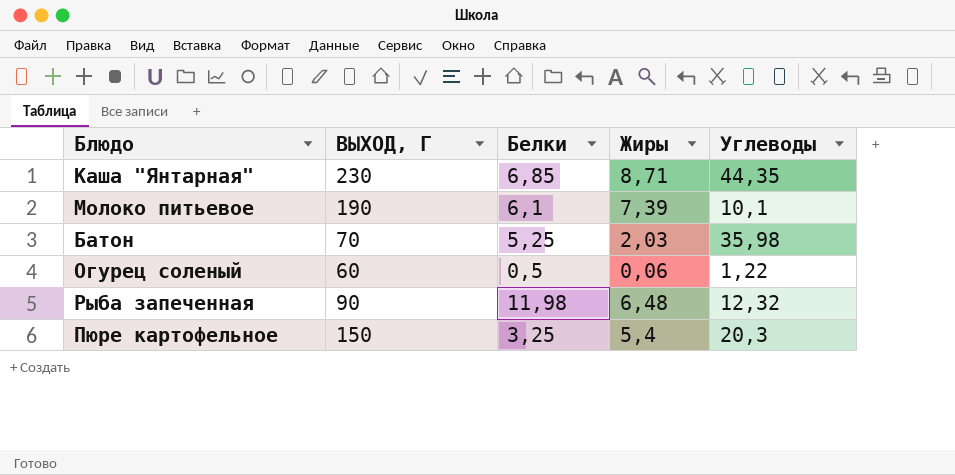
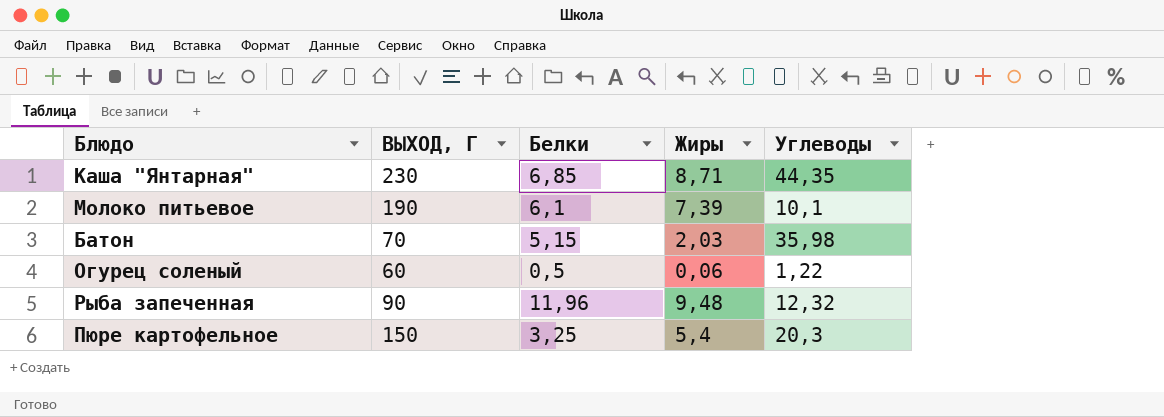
Батон | Белки: 5,25 -> 5,15
Рыба запеченная | Белки: 11,98 -> 11,96
Рыба запеченная | Жиры: 6,48 -> 9,48

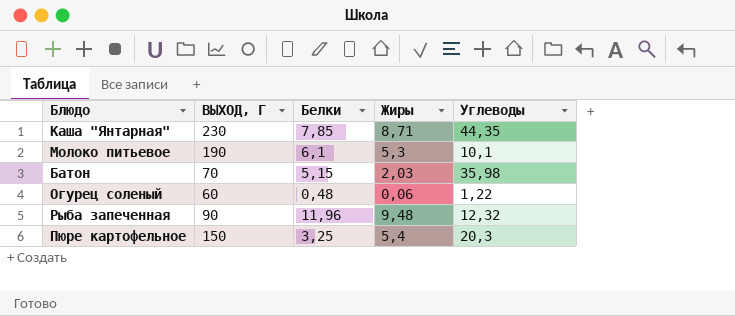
Каша "Янтарная" | Белки: 6,85 -> 7,85
Молоко питьевое | Жиры: 7,39 -> 5,3
Огурец соленый | Белки: 0,5 -> 0,48

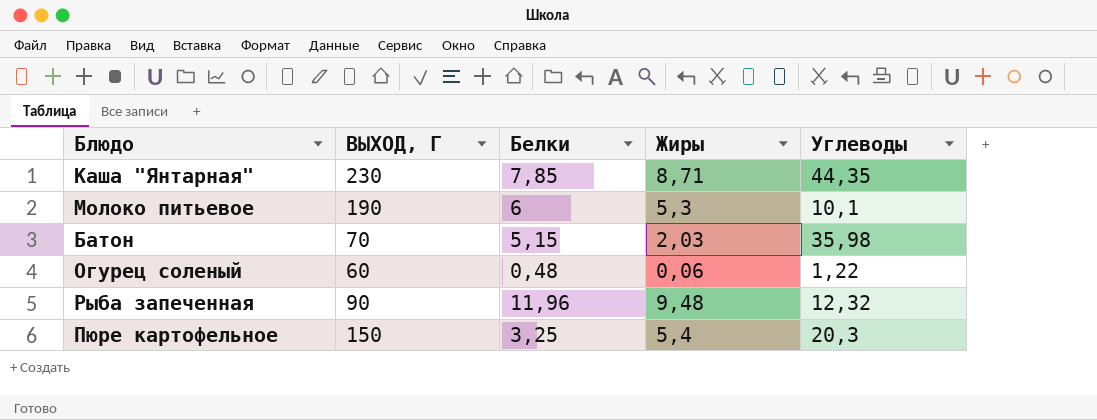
Молоко питьевое | Белки: 6,1 -> 6

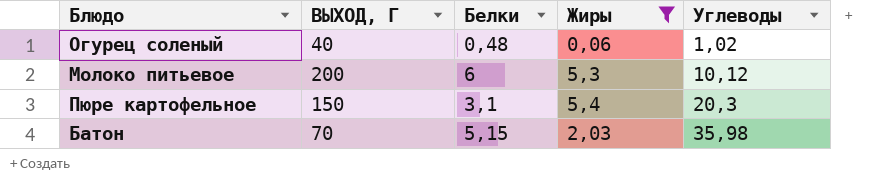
filter: none -> Жиры <= 5,4
row order: none -> Углеводы ascending
Огурец соленый | ВЫХОД, Г: 60 -> 40
Огурец соленый | Углеводы: 1,22 -> 1,02
Молоко питьевое | ВЫХОД, Г: 190 -> 200
Молоко питьевое | Углеводы: 10,1 -> 10,12
Пюре картофельное | Белки: 3,25 -> 3,1

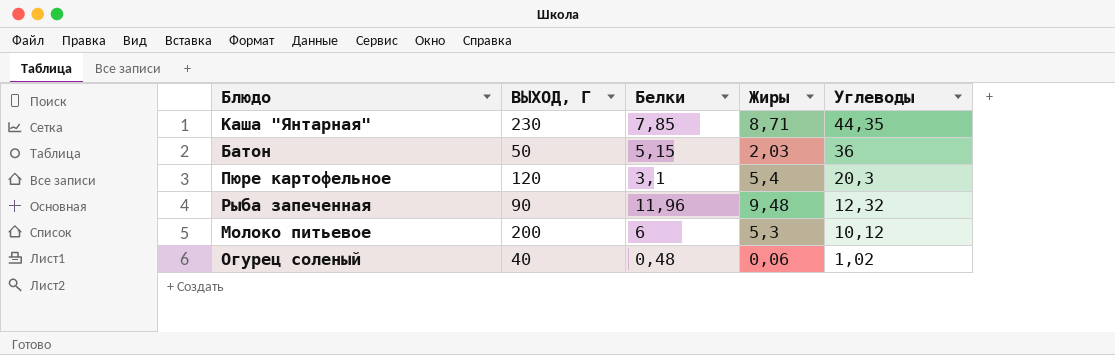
filter: Жиры <= 5,4 -> none
row order: Углеводы ascending -> Углеводы descending
Батон | ВЫХОД, Г: 70 -> 50
Батон | Углеводы: 35,98 -> 36
Пюре картофельное | ВЫХОД, Г: 150 -> 120

